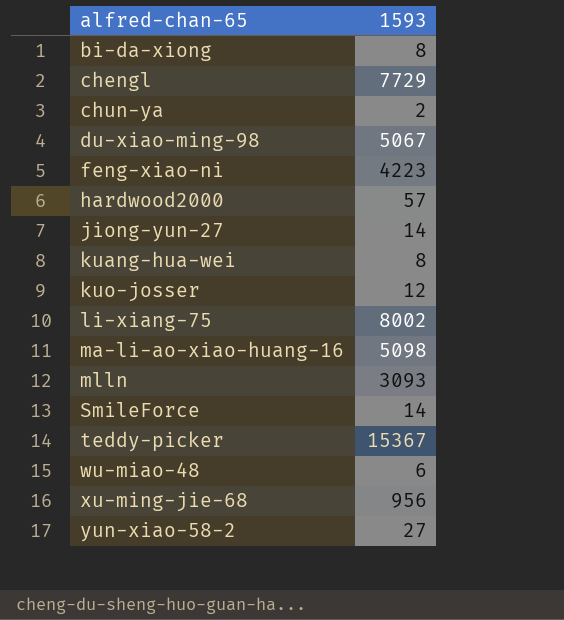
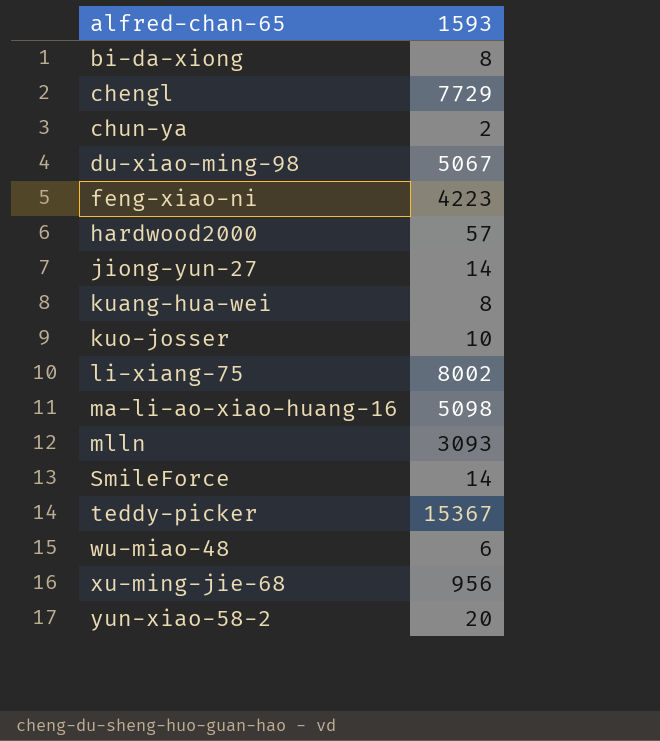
kuo-josser | 1593: 12 -> 10
yun-xiao-58-2 | 1593: 27 -> 20

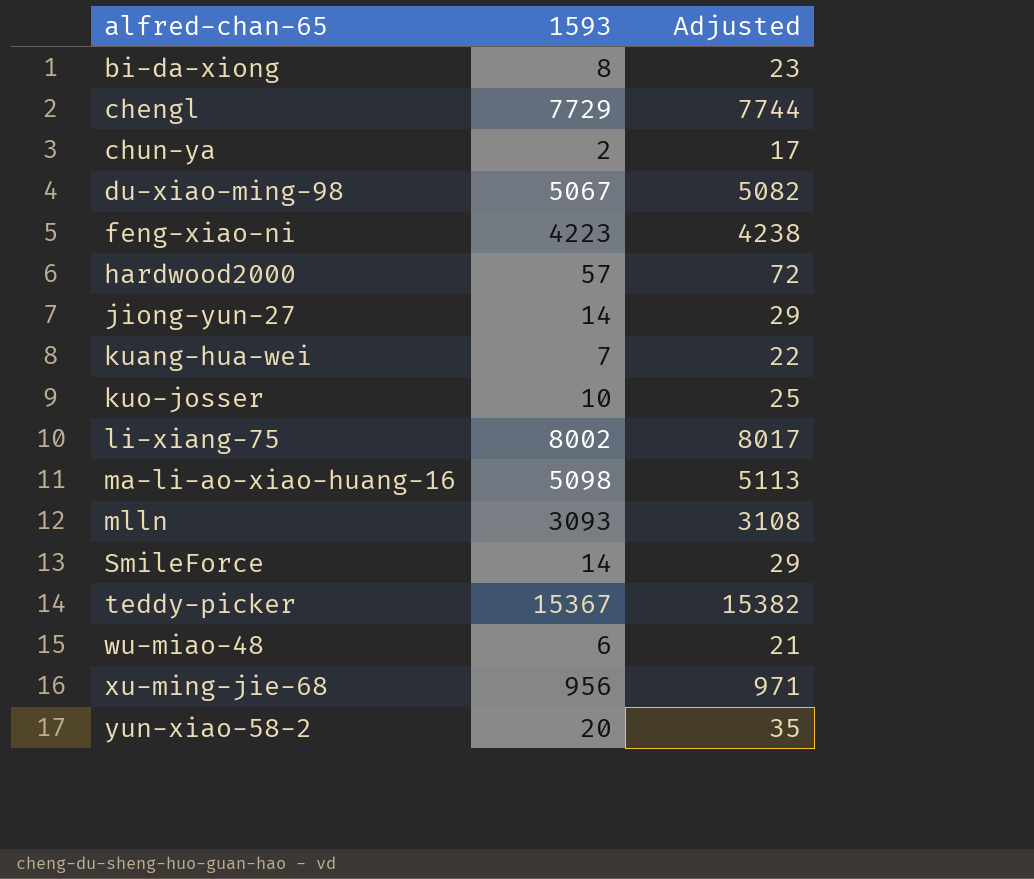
column Adjusted | formula: none -> [1593] + 15
kuang-hua-wei | 1593: 8 -> 7

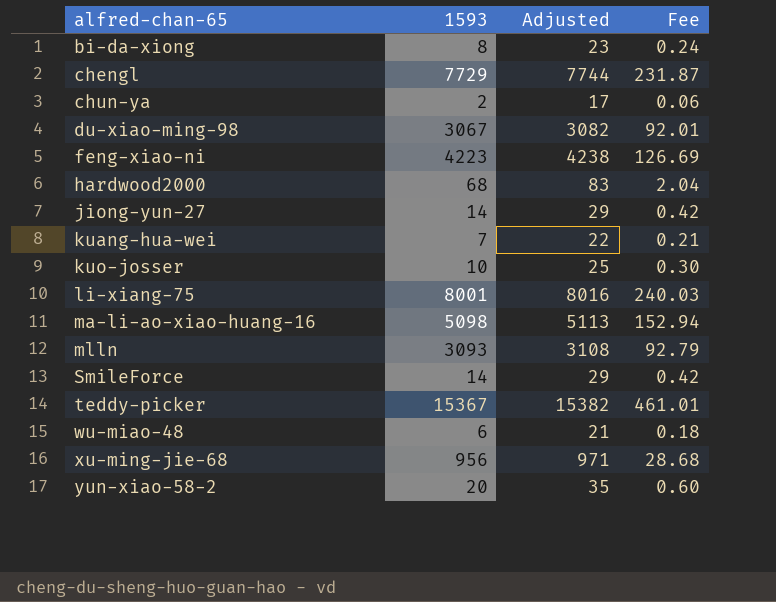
column Fee | formula: none -> [1593] * 0.03
du-xiao-ming-98 | 1593: 5067 -> 3067
du-xiao-ming-98 | Adjusted: 5082 -> 3082
hardwood2000 | 1593: 57 -> 68
hardwood2000 | Adjusted: 72 -> 83
li-xiang-75 | 1593: 8002 -> 8001
li-xiang-75 | Adjusted: 8017 -> 8016

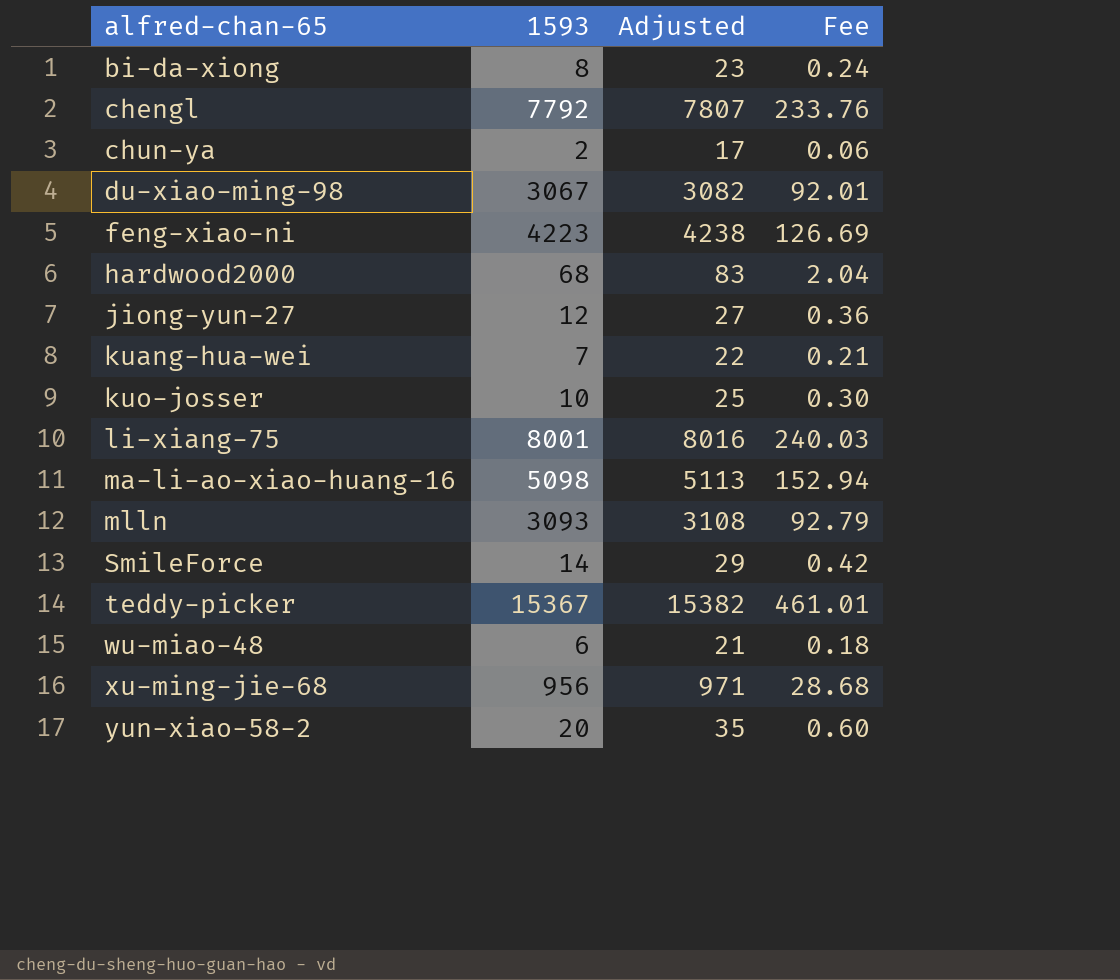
chengl | 1593: 7729 -> 7792
chengl | Adjusted: 7744 -> 7807
chengl | Fee: 231.87 -> 233.76
jiong-yun-27 | 1593: 14 -> 12
jiong-yun-27 | Adjusted: 29 -> 27
jiong-yun-27 | Fee: 0.42 -> 0.36

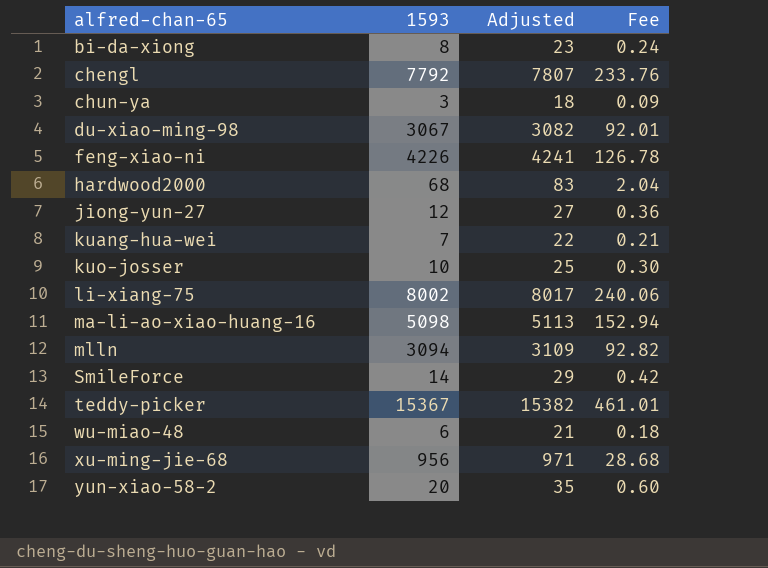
chun-ya | 1593: 2 -> 3
chun-ya | Adjusted: 17 -> 18
chun-ya | Fee: 0.06 -> 0.09
feng-xiao-ni | 1593: 4223 -> 4226
feng-xiao-ni | Adjusted: 4238 -> 4241
feng-xiao-ni | Fee: 126.69 -> 126.78
li-xiang-75 | 1593: 8001 -> 8002
li-xiang-75 | Adjusted: 8016 -> 8017
li-xiang-75 | Fee: 240.03 -> 240.06
mlln | 1593: 3093 -> 3094
mlln | Adjusted: 3108 -> 3109
mlln | Fee: 92.79 -> 92.82

